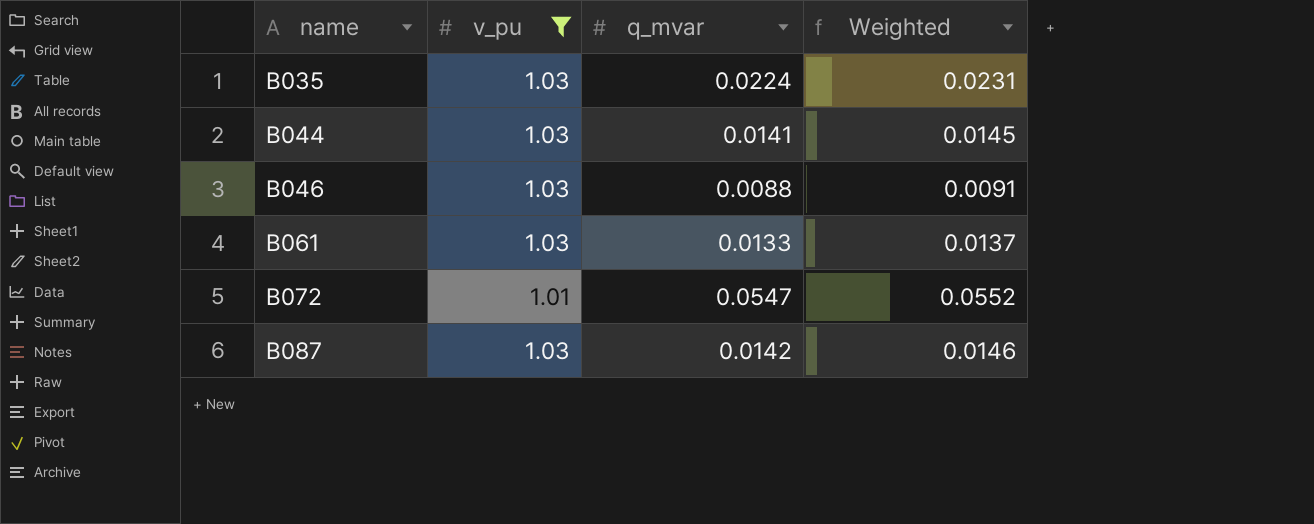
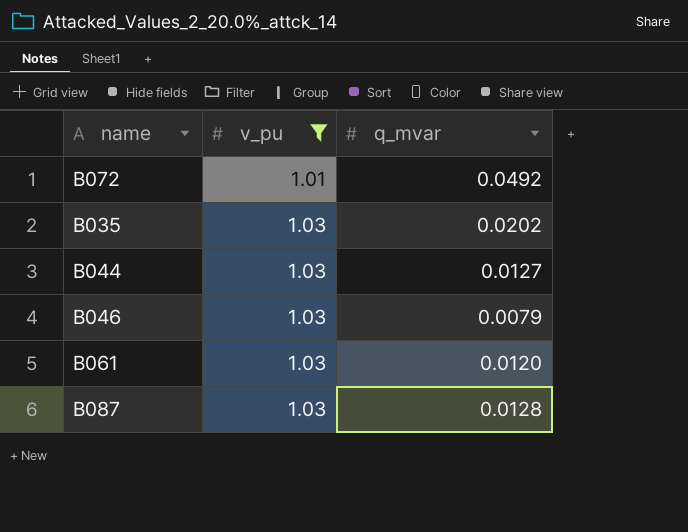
row order: name ascending -> v_pu ascending
column Weighted | formula: [v_pu] * [q_mvar] -> none
B072 | q_mvar: 0.0547 -> 0.0492
B035 | q_mvar: 0.0224 -> 0.0202
B044 | q_mvar: 0.0141 -> 0.0127
B046 | q_mvar: 0.0088 -> 0.0079
B061 | q_mvar: 0.0133 -> 0.0120
B087 | q_mvar: 0.0142 -> 0.0128

